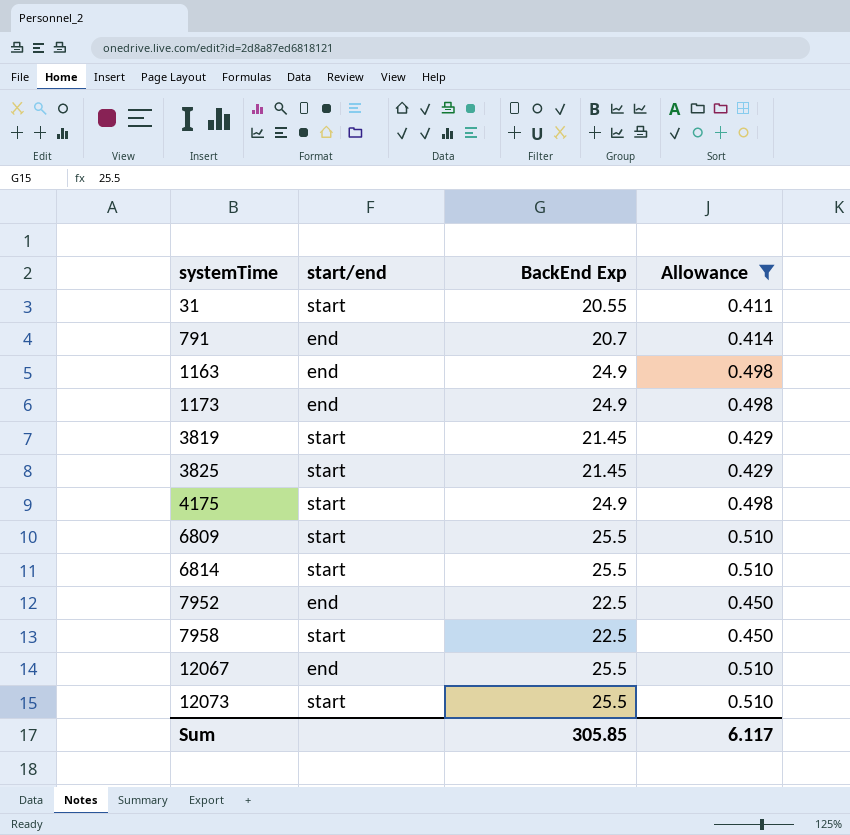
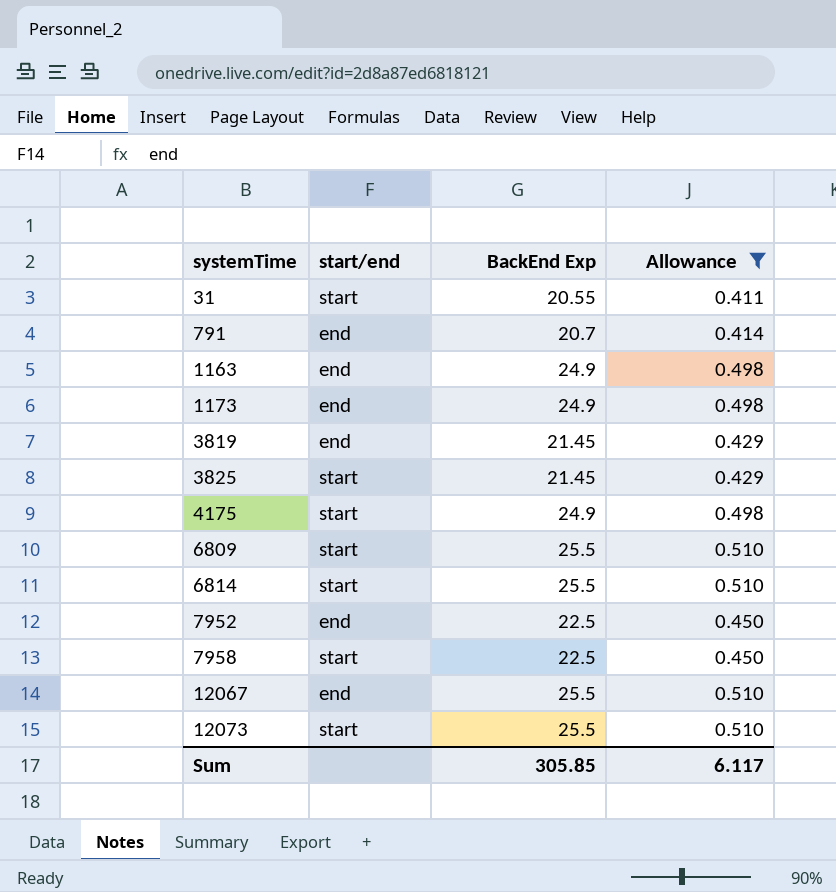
3819 | start/end: start -> end

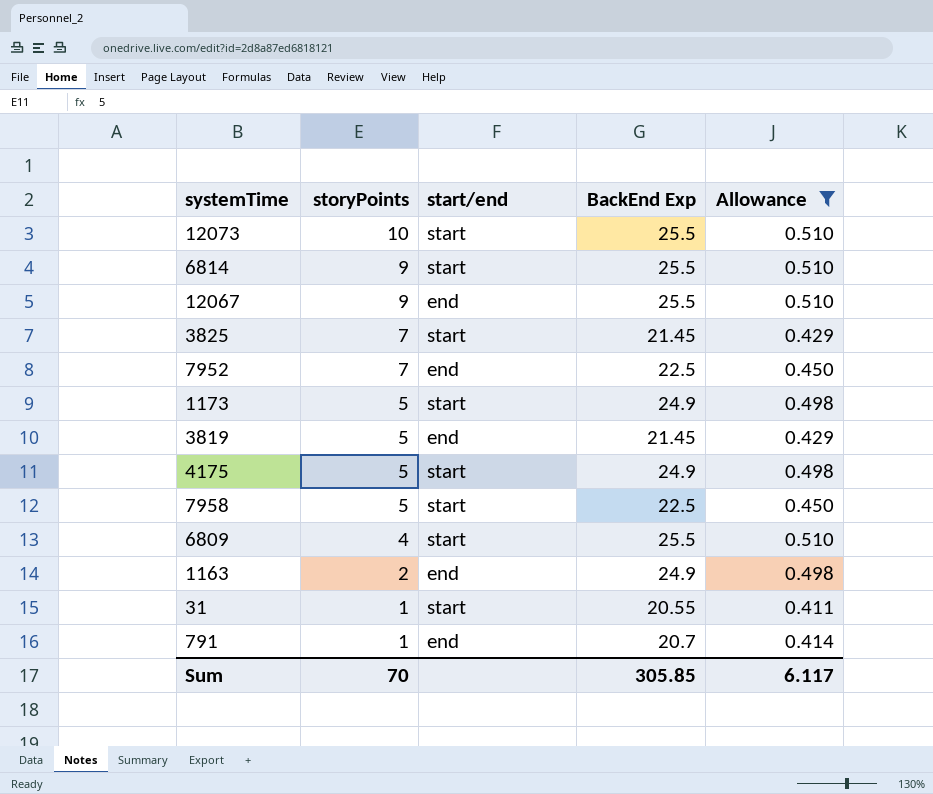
row order: systemTime ascending -> storyPoints descending
column storyPoints | position: none -> 2
1173 | start/end: end -> start

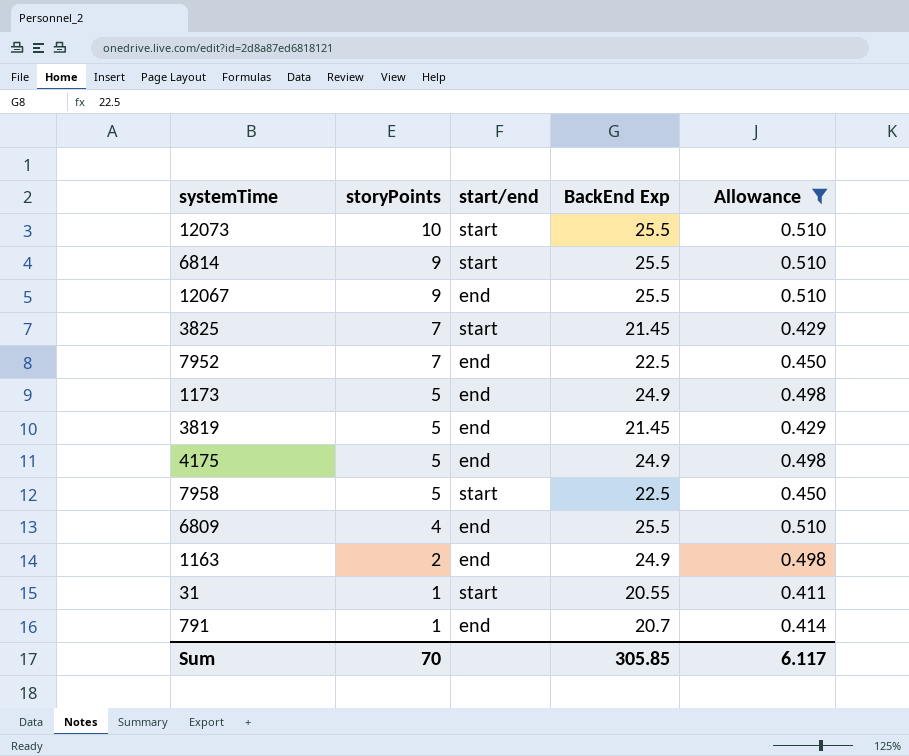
1173 | start/end: start -> end
4175 | start/end: start -> end
6809 | start/end: start -> end

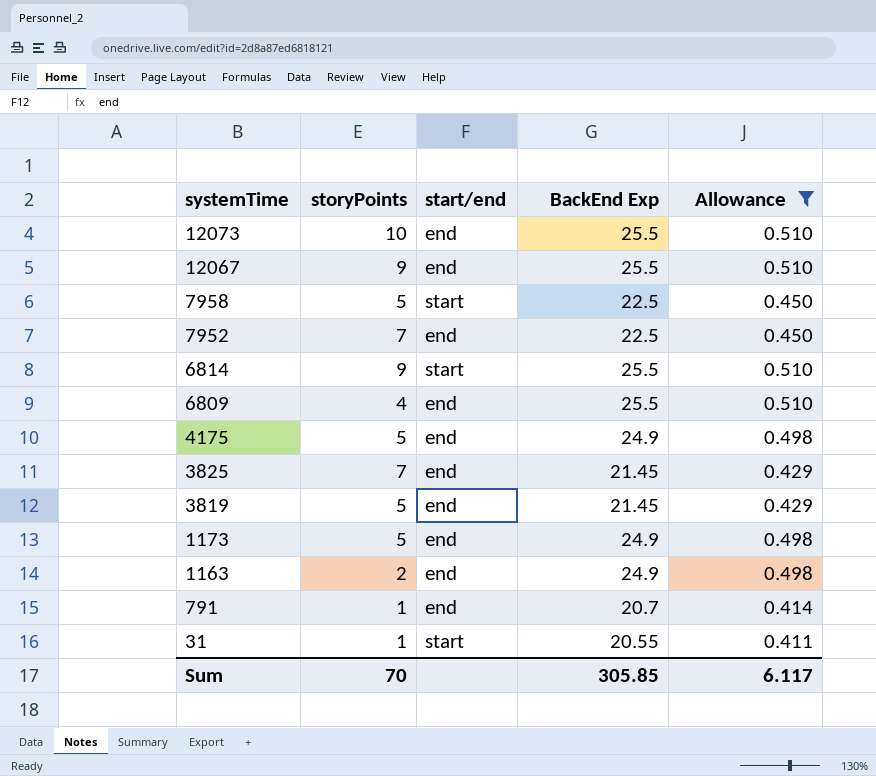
row order: storyPoints descending -> systemTime descending
12073 | start/end: start -> end
3825 | start/end: start -> end

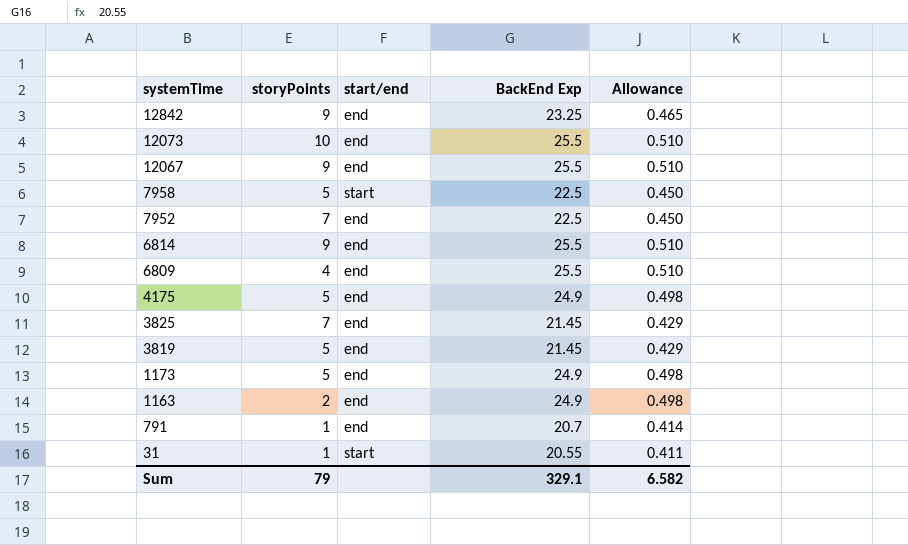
filter: Allowance != 0.465 -> none
6814 | start/end: start -> end
Sum | storyPoints: 70 -> 79
Sum | BackEnd Exp: 305.85 -> 329.1
Sum | Allowance: 6.117 -> 6.582

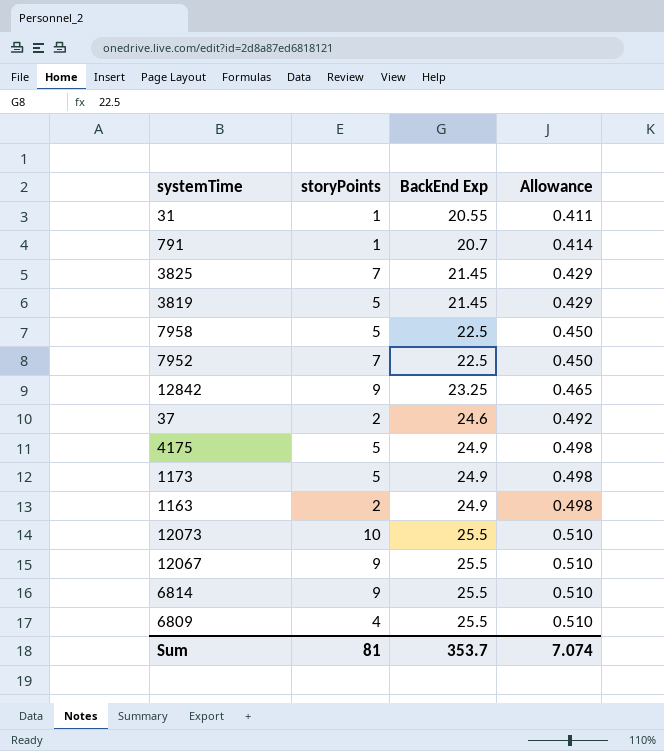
row order: systemTime descending -> BackEnd Exp ascending
column start/end | position: 3 -> none
row 37: none -> 2 | 24.6 | 0.492
Sum | storyPoints: 79 -> 81
Sum | BackEnd Exp: 329.1 -> 353.7
Sum | Allowance: 6.582 -> 7.074

